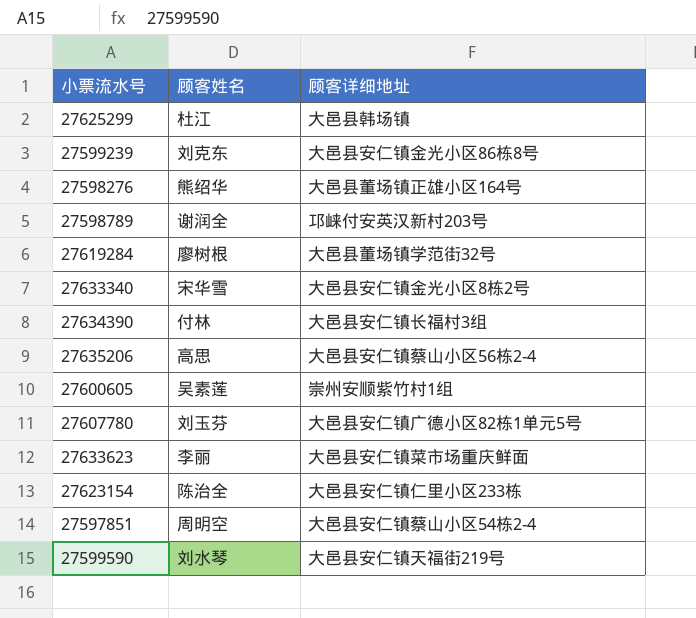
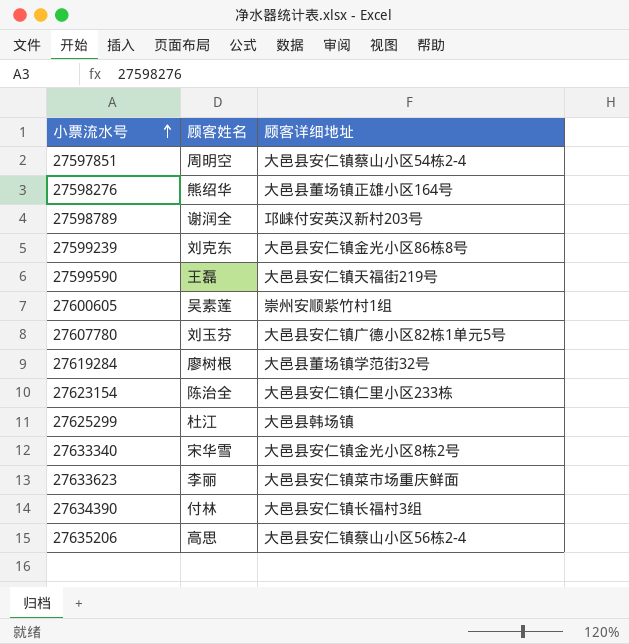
row order: none -> 小票流水号 ascending
27599590 | 顾客姓名: 刘水琴 -> 王磊

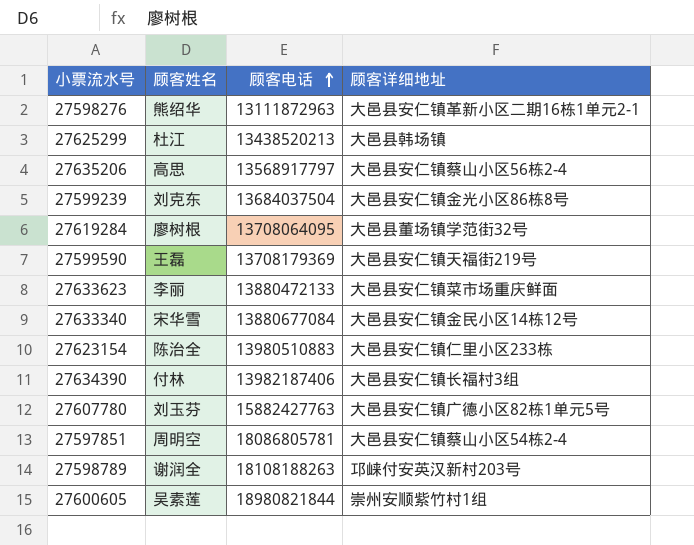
row order: 小票流水号 ascending -> 顾客电话 ascending
column 顾客电话 | position: none -> 3
27598276 | 顾客详细地址: 大邑县董场镇正雄小区164号 -> 大邑县安仁镇革新小区二期16栋1单元2-1
27633340 | 顾客详细地址: 大邑县安仁镇金光小区8栋2号 -> 大邑县安仁镇金民小区14栋12号

